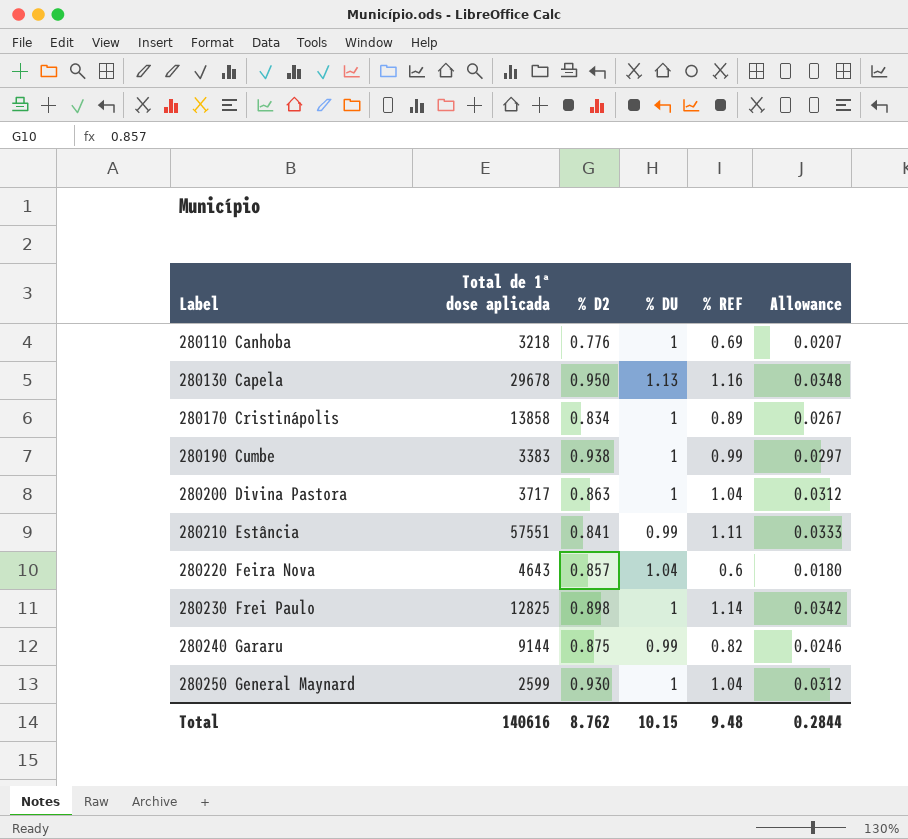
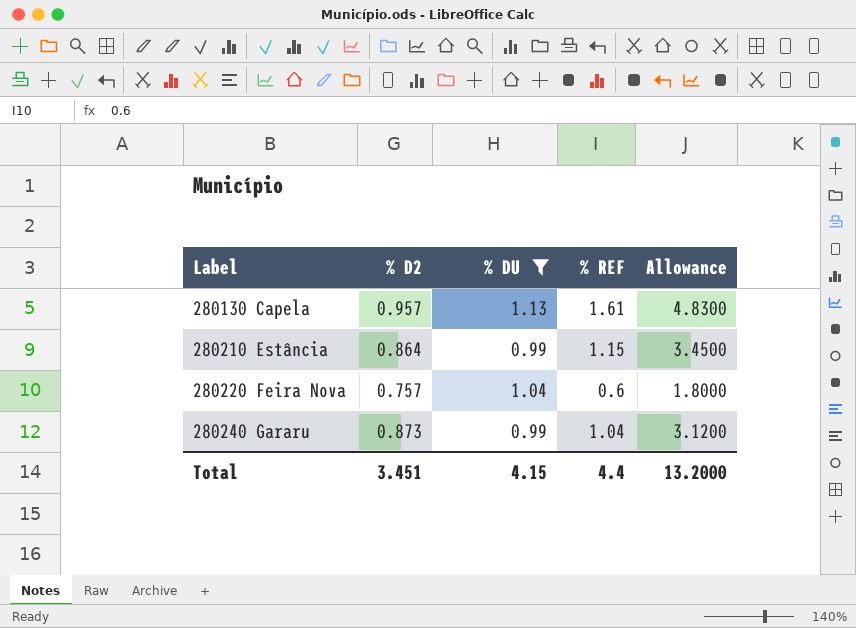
filter: none -> % DU != 1
column Total de 1ª dose aplicada | position: 2 -> none
column Allowance | formula: [% REF] * 0.03 -> [% REF] * 3
280130 Capela | % D2: 0.950 -> 0.957
280130 Capela | % REF: 1.16 -> 1.61
280210 Estância | % D2: 0.841 -> 0.864
280210 Estância | % REF: 1.11 -> 1.15
280220 Feira Nova | % D2: 0.857 -> 0.757
280240 Gararu | % D2: 0.875 -> 0.873
280240 Gararu | % REF: 0.82 -> 1.04
Total | % D2: 8.762 -> 3.451
Total | % DU: 10.15 -> 4.15
Total | % REF: 9.48 -> 4.4
Total | Allowance: 0.2844 -> 13.2000

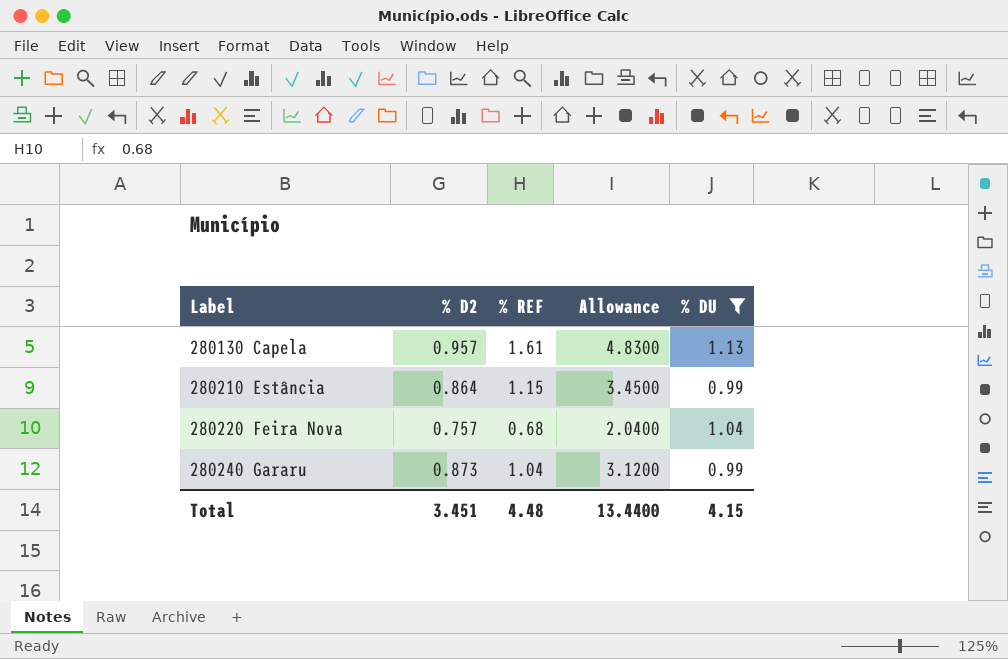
column % DU | position: 3 -> 5
280220 Feira Nova | % REF: 0.6 -> 0.68
280220 Feira Nova | Allowance: 1.8000 -> 2.0400
Total | % REF: 4.4 -> 4.48
Total | Allowance: 13.2000 -> 13.4400

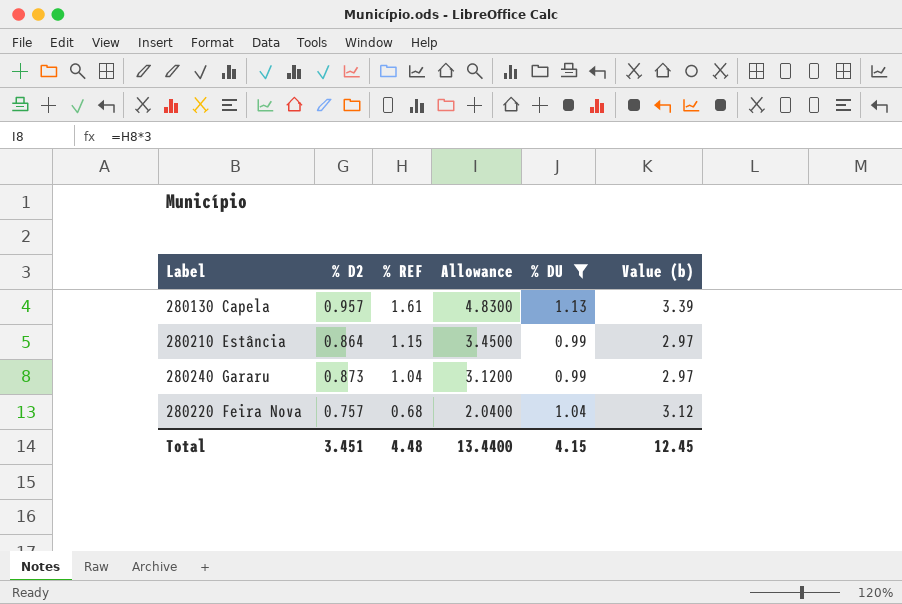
row order: Label ascending -> % REF descending
column Value (b) | formula: none -> [% DU] * 3

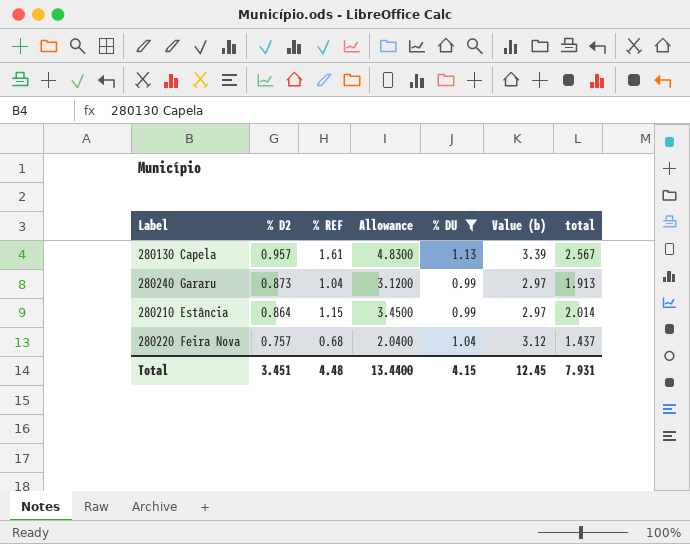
row order: % REF descending -> % D2 descending
column total | formula: none -> [% D2] + [% REF]

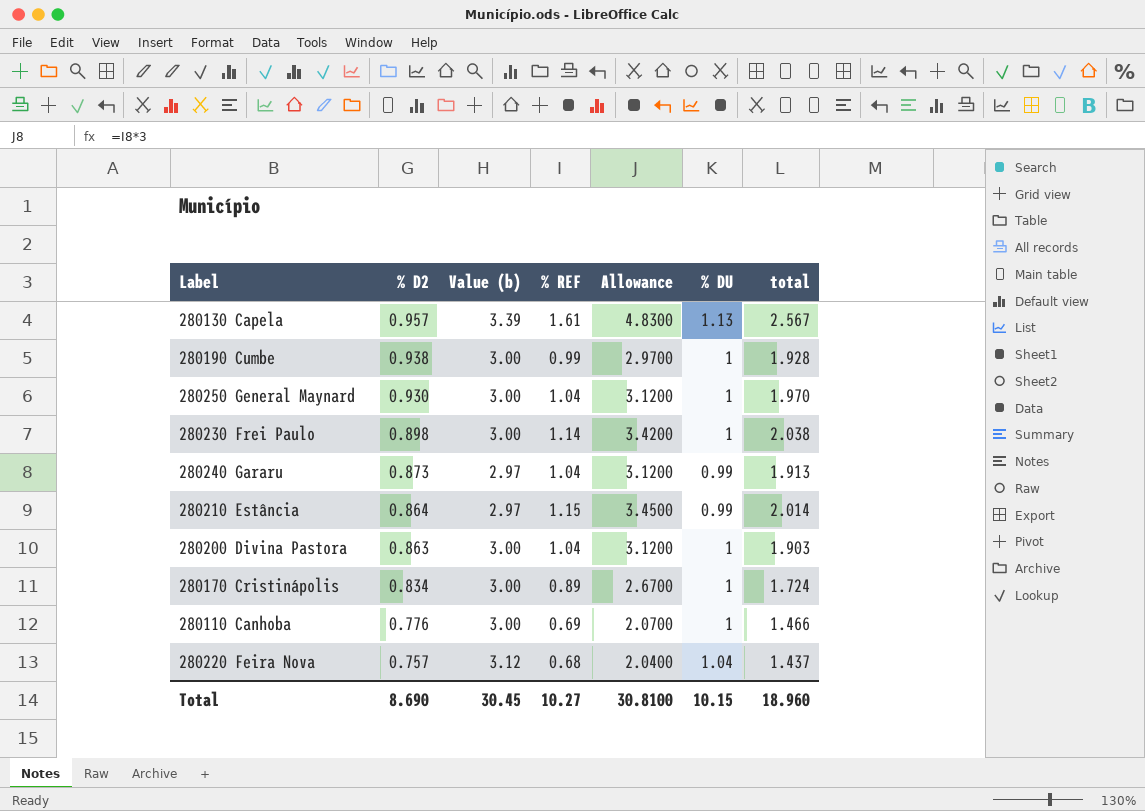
filter: % DU != 1 -> none
column Value (b) | position: 6 -> 3
Total | % D2: 3.451 -> 8.690
Total | Value (b): 12.45 -> 30.45
Total | % REF: 4.48 -> 10.27
Total | Allowance: 13.4400 -> 30.8100
Total | % DU: 4.15 -> 10.15
Total | total: 7.931 -> 18.960

